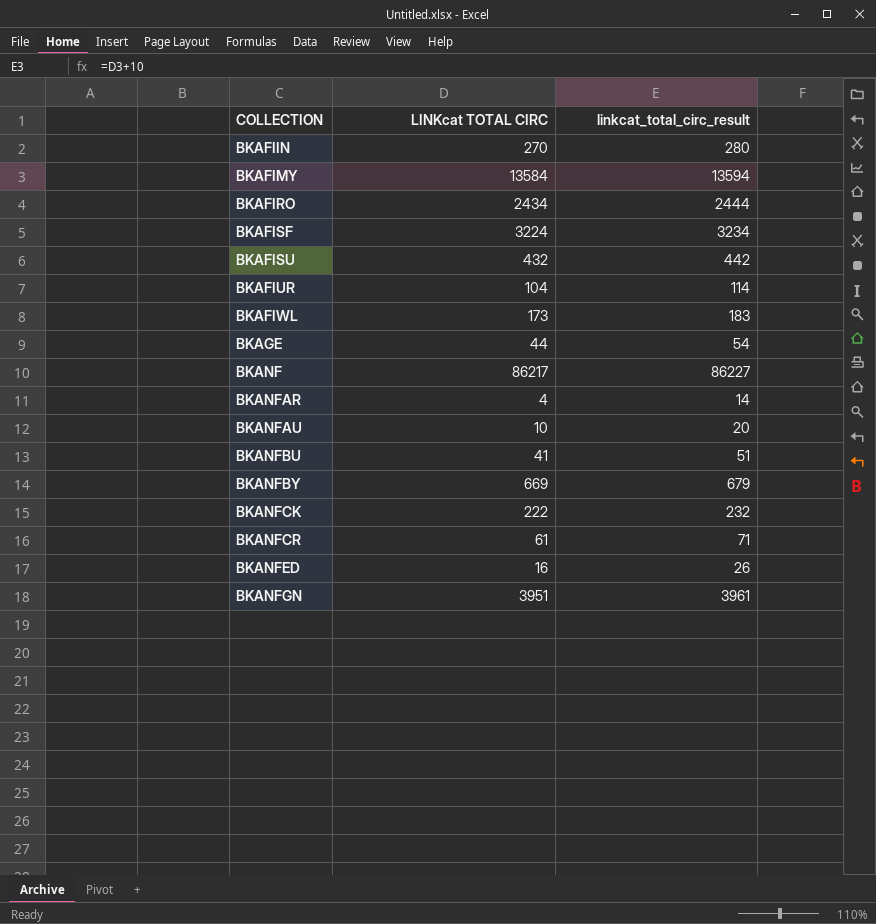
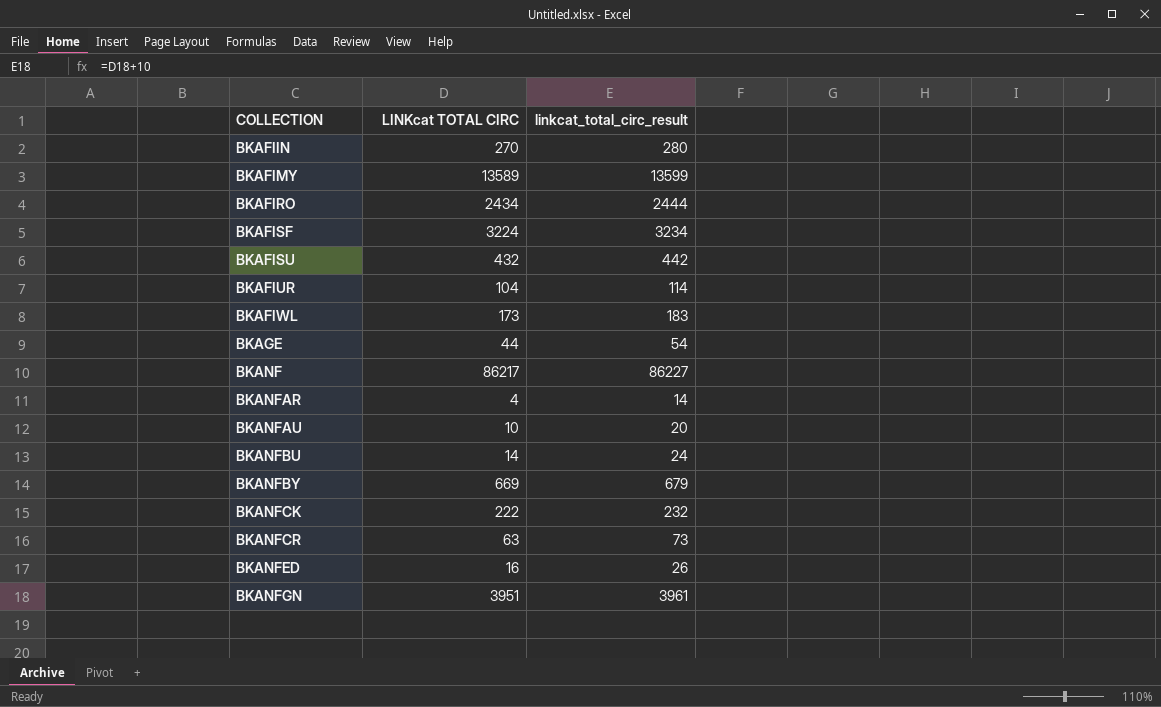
BKAFIMY | LINKcat TOTAL CIRC: 13584 -> 13589
BKAFIMY | linkcat_total_circ_result: 13594 -> 13599
BKANFBU | LINKcat TOTAL CIRC: 41 -> 14
BKANFBU | linkcat_total_circ_result: 51 -> 24
BKANFCR | LINKcat TOTAL CIRC: 61 -> 63
BKANFCR | linkcat_total_circ_result: 71 -> 73

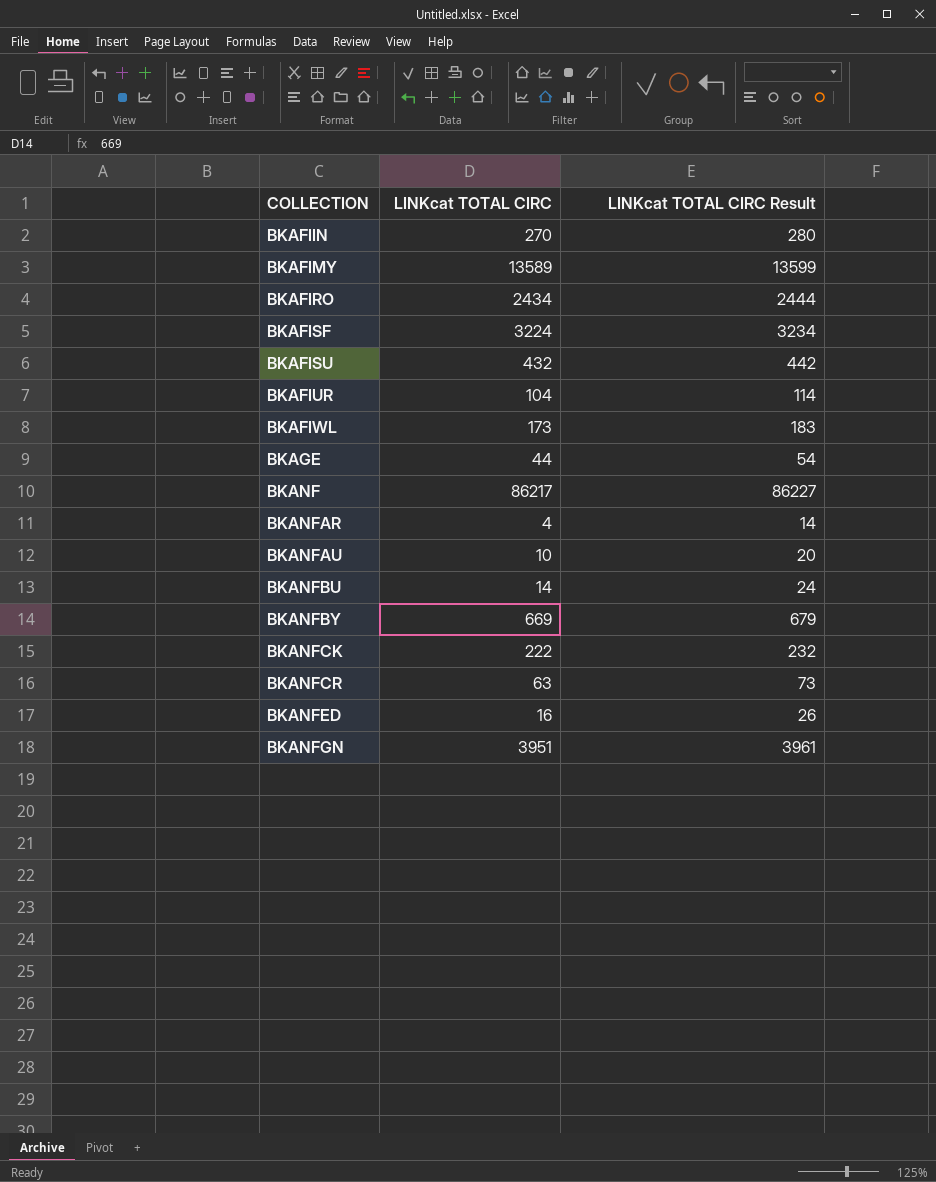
column name: linkcat_total_circ_result -> LINKcat TOTAL CIRC Result

